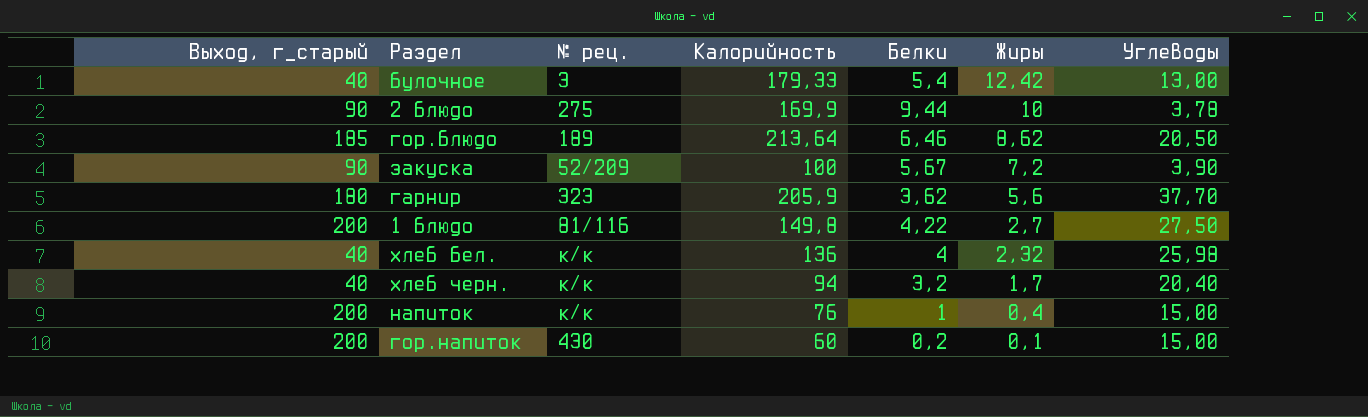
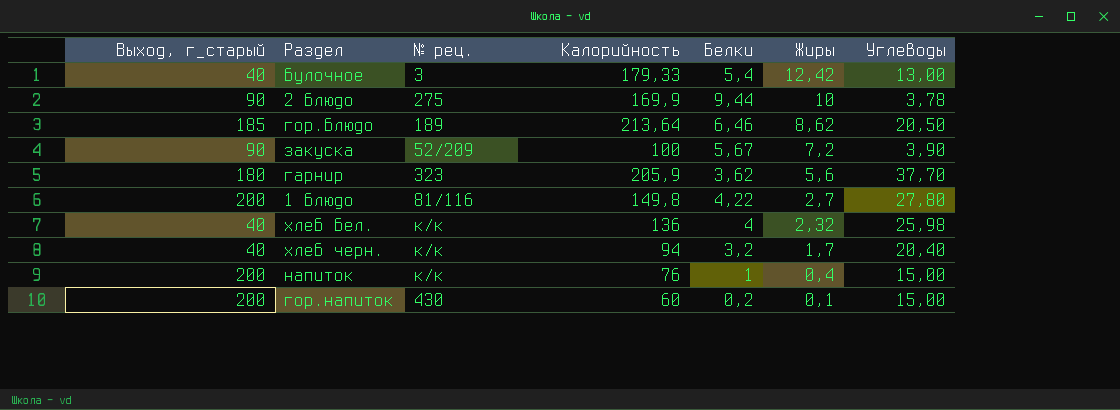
1 блюдо | Углеводы: 27,50 -> 27,80

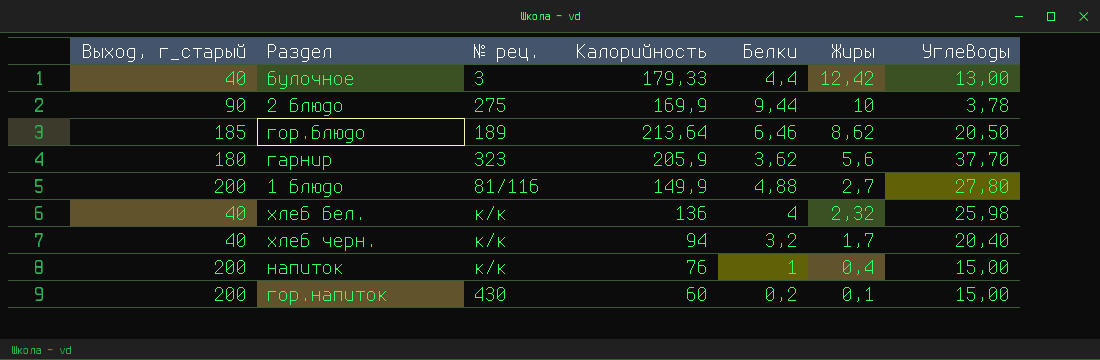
row закуска: 90 | 52/209 | 100 | 5,67 | 7,2 | 3,90 -> none
булочное | Белки: 5,4 -> 4,4
1 блюдо | Калорийность: 149,8 -> 149,9
1 блюдо | Белки: 4,22 -> 4,88

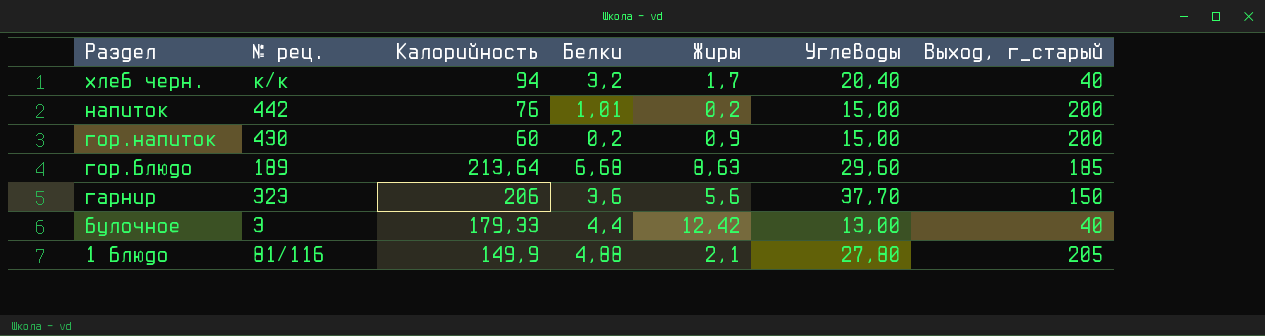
row order: Жиры descending -> Раздел descending
column Выход, г_старый | position: 1 -> 7
row 2 блюдо: 90 | 275 | 169,9 | 9,44 | 10 | 3,78 -> none
row хлеб бел.: 40 | к/к | 136 | 4 | 2,32 | 25,98 -> none
напиток | № рец.: к/к -> 442
напиток | Белки: 1 -> 1,01
напиток | Жиры: 0,4 -> 0,2
гор.напиток | Жиры: 0,1 -> 0,9
гор.блюдо | Белки: 6,46 -> 6,68
гор.блюдо | Жиры: 8,62 -> 8,63
гор.блюдо | Углеводы: 20,50 -> 29,60
гарнир | Калорийность: 205,9 -> 206
гарнир | Белки: 3,62 -> 3,6
гарнир | Выход, г_старый: 180 -> 150
1 блюдо | Жиры: 2,7 -> 2,1
1 блюдо | Выход, г_старый: 200 -> 205

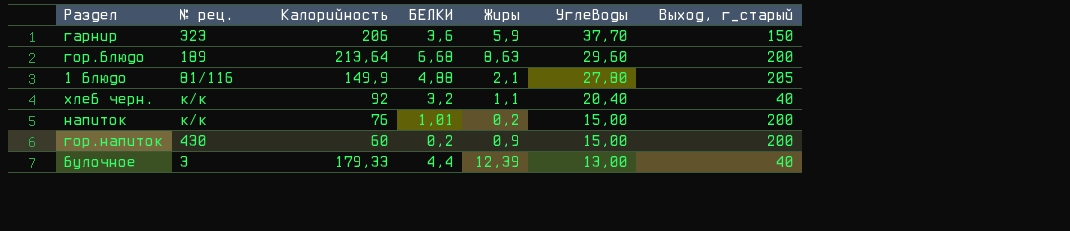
row order: Раздел descending -> Углеводы descending
column name: Белки -> БЕЛКИ
гарнир | Жиры: 5,6 -> 5,9
гор.блюдо | Выход, г_старый: 185 -> 200
хлеб черн. | Калорийность: 94 -> 92
хлеб черн. | Жиры: 1,7 -> 1,1
напиток | № рец.: 442 -> к/к
булочное | Жиры: 12,42 -> 12,39

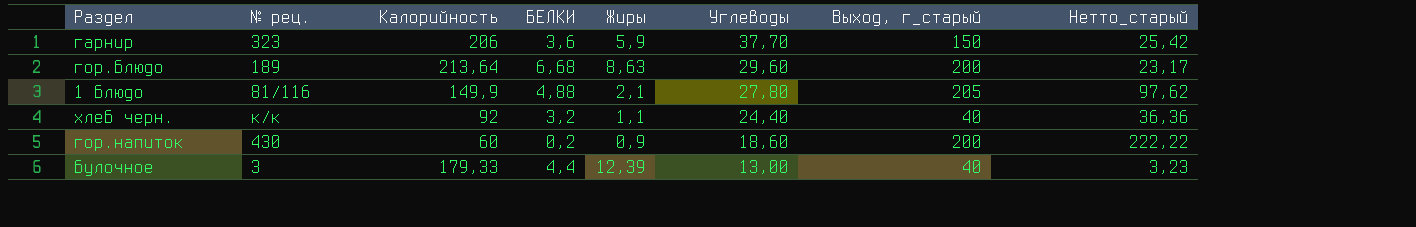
column Нетто_старый | formula: none -> [Выход, г_старый] / [Жиры]
row напиток: к/к | 76 | 1,01 | 0,2 | 15,00 | 200 -> none
хлеб черн. | Углеводы: 20,40 -> 24,40
гор.напиток | Углеводы: 15,00 -> 18,60

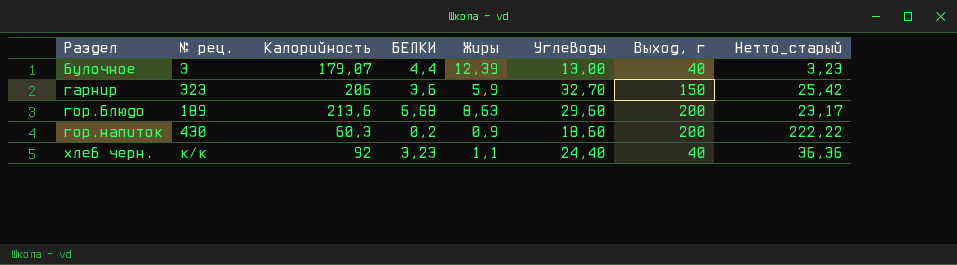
row order: Углеводы descending -> Раздел ascending
column name: Выход, г_старый -> Выход, г
row 1 блюдо: 81/116 | 149,9 | 4,88 | 2,1 | 27,80 | 205 | 97,62 -> none
булочное | Калорийность: 179,33 -> 179,07
гарнир | Углеводы: 37,70 -> 32,70
гор.блюдо | Калорийность: 213,64 -> 213,6
гор.напиток | Калорийность: 60 -> 60,3
хлеб черн. | БЕЛКИ: 3,2 -> 3,23

